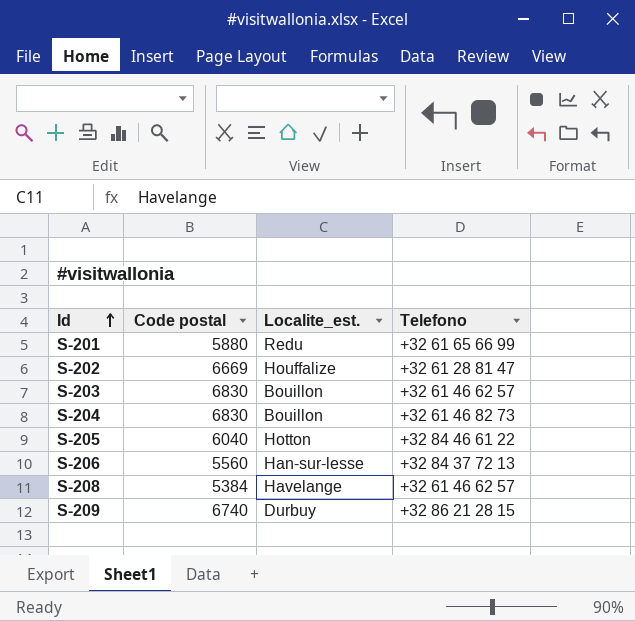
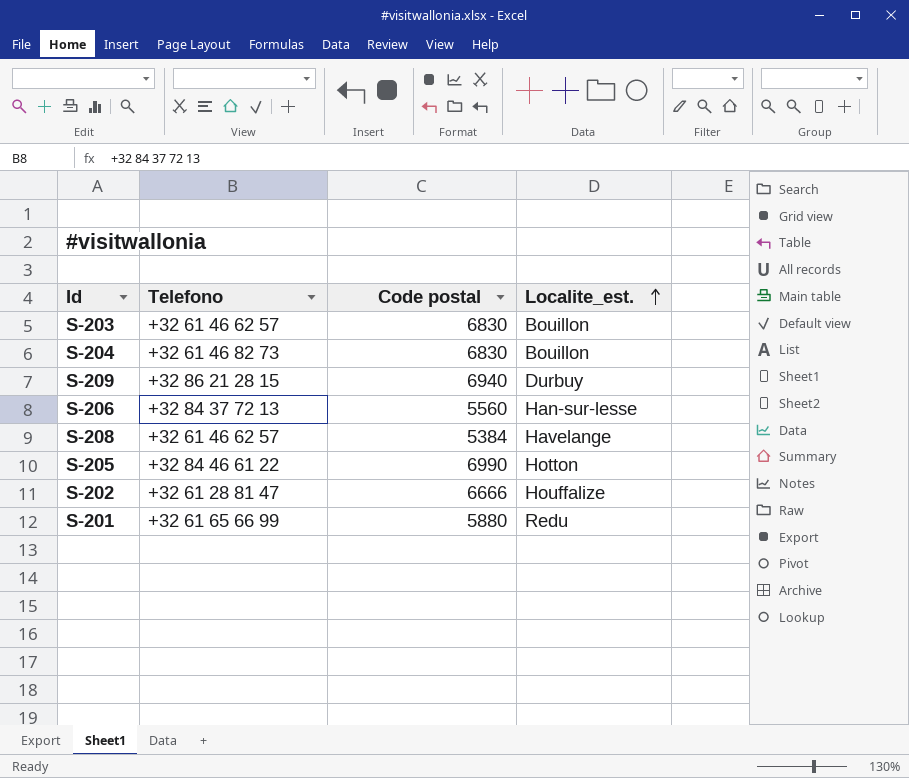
row order: Id ascending -> Localite_est. ascending
column Telefono | position: 4 -> 2
S-209 | Code postal: 6740 -> 6940
S-205 | Code postal: 6040 -> 6990
S-202 | Code postal: 6669 -> 6666

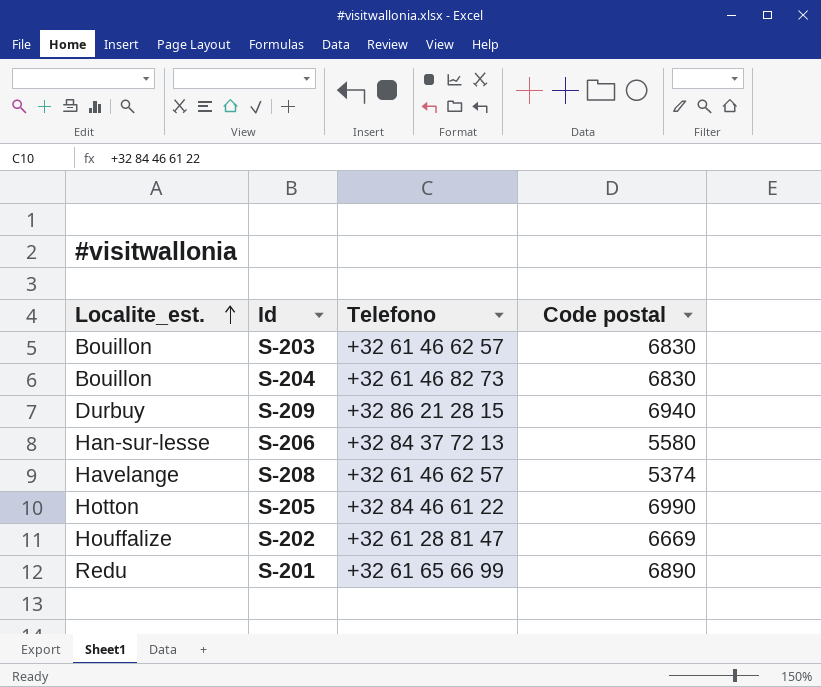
column Localite_est. | position: 4 -> 1
S-206 | Code postal: 5560 -> 5580
S-208 | Code postal: 5384 -> 5374
S-202 | Code postal: 6666 -> 6669
S-201 | Code postal: 5880 -> 6890

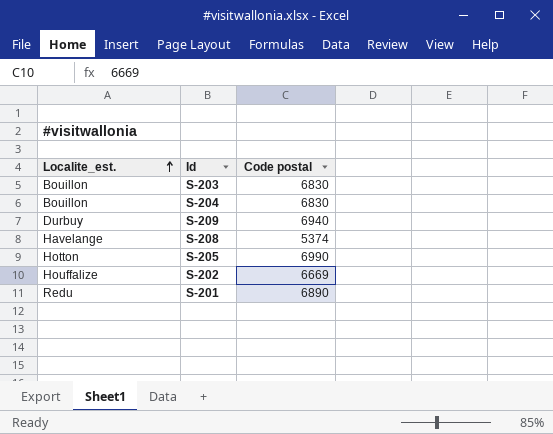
column Telefono | position: 3 -> none
row S-206: Han-sur-lesse | +32 84 37 72 13 | 5580 -> none

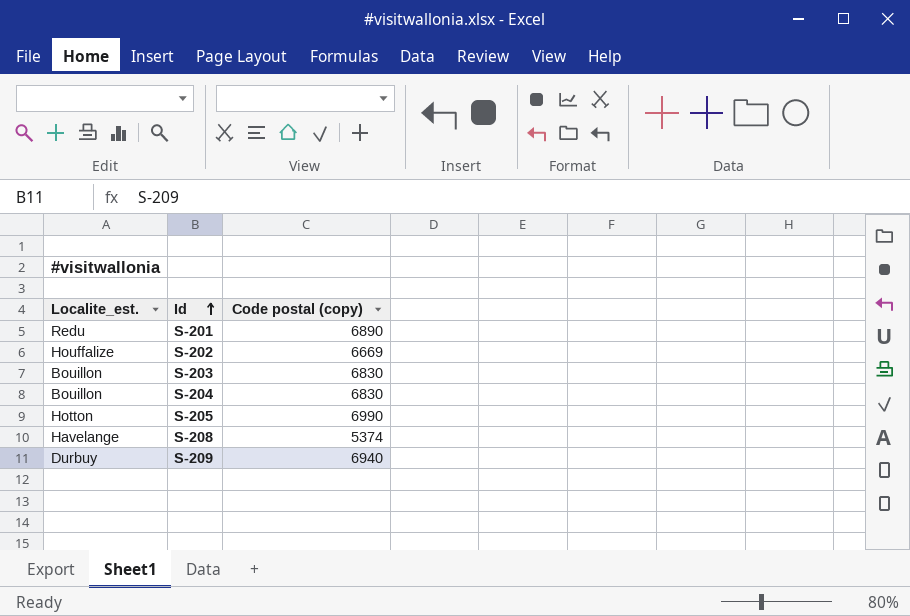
row order: Localite_est. ascending -> Id ascending
column name: Code postal -> Code postal (copy)

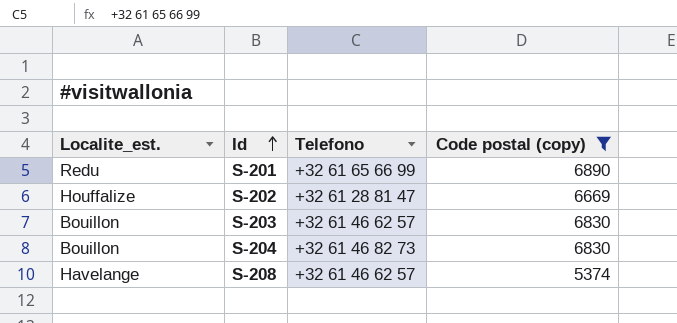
filter: none -> Code postal (copy) <= 6890
column Telefono | position: none -> 3

